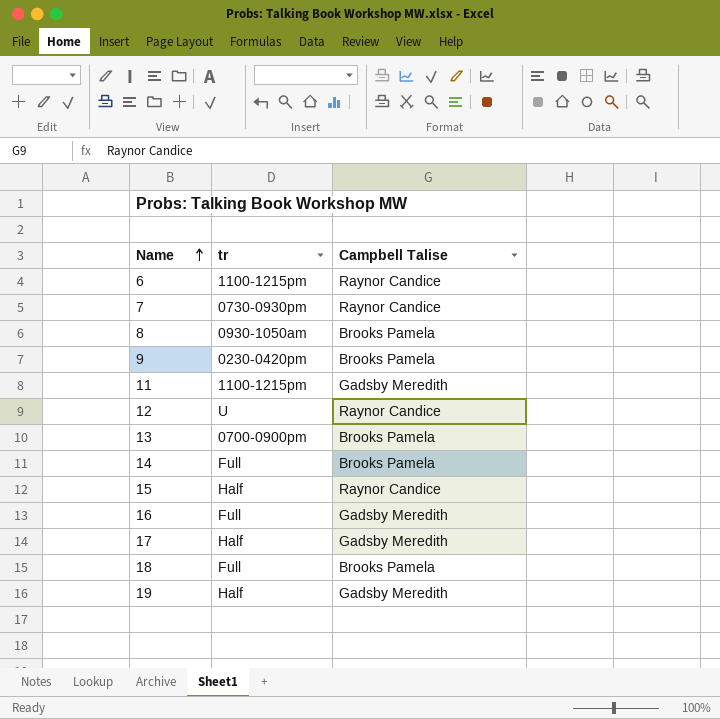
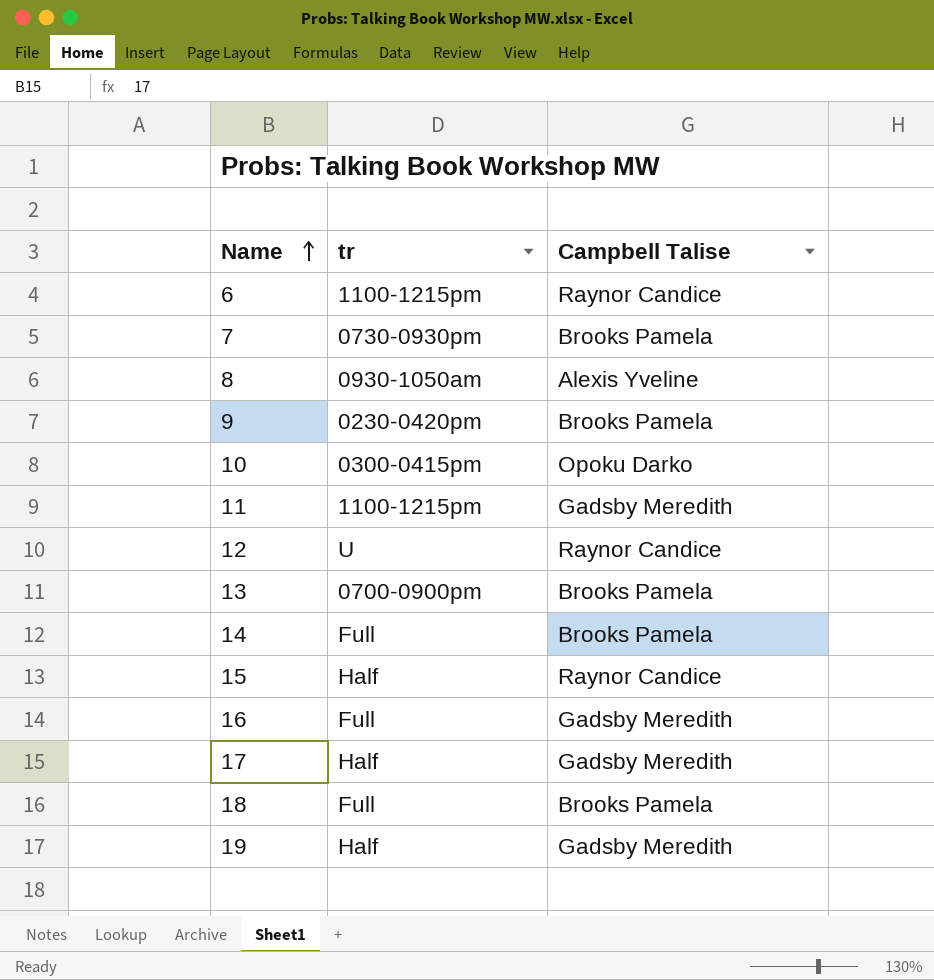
7 | Campbell Talise: Raynor Candice -> Brooks Pamela
8 | Campbell Talise: Brooks Pamela -> Alexis Yveline
row 10: none -> 0300-0415pm | Opoku Darko

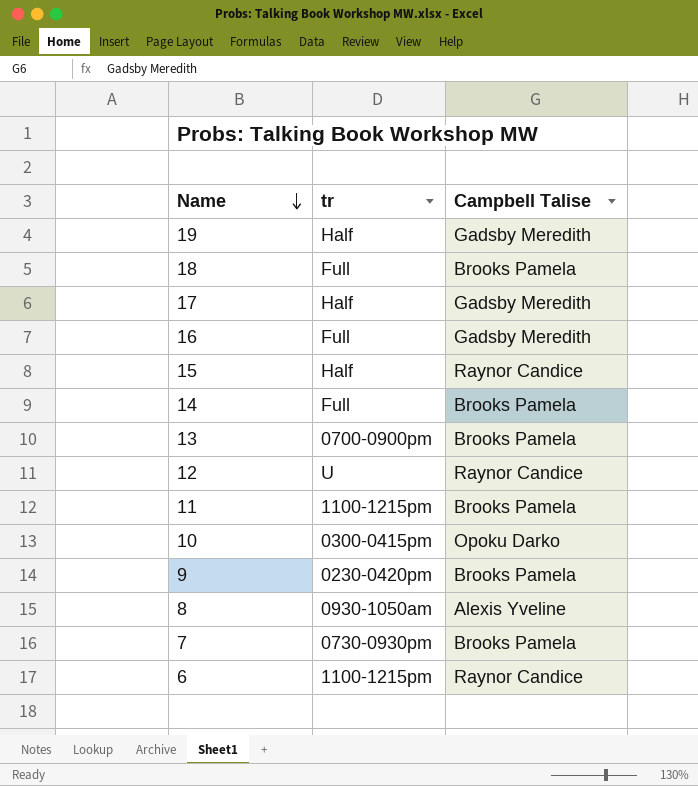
row order: Name ascending -> Name descending
11 | Campbell Talise: Gadsby Meredith -> Brooks Pamela

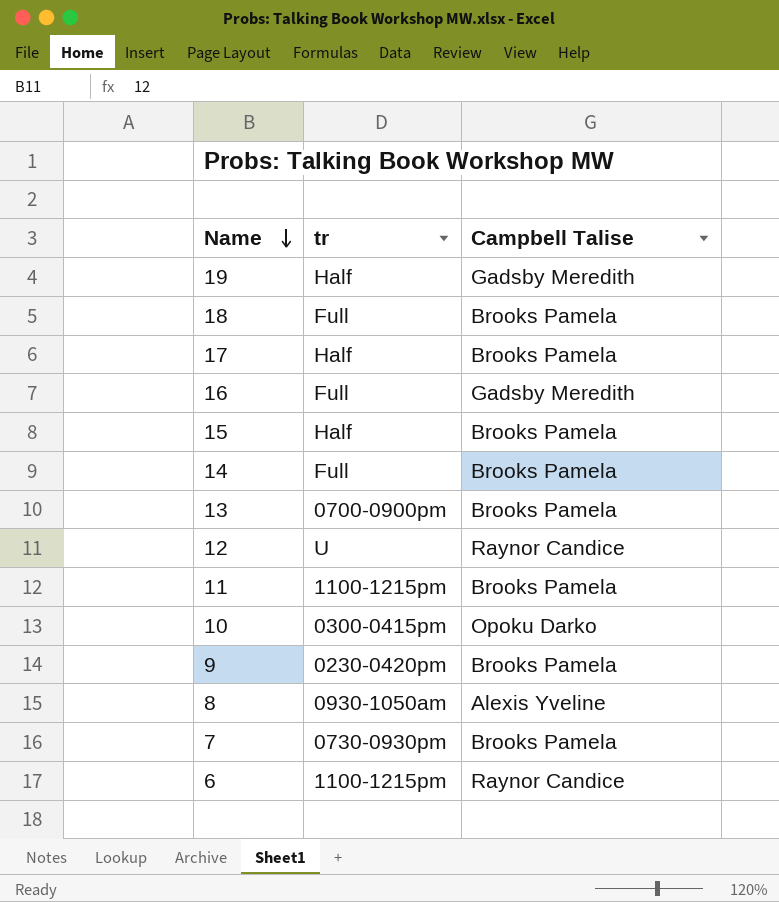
17 | Campbell Talise: Gadsby Meredith -> Brooks Pamela
15 | Campbell Talise: Raynor Candice -> Brooks Pamela

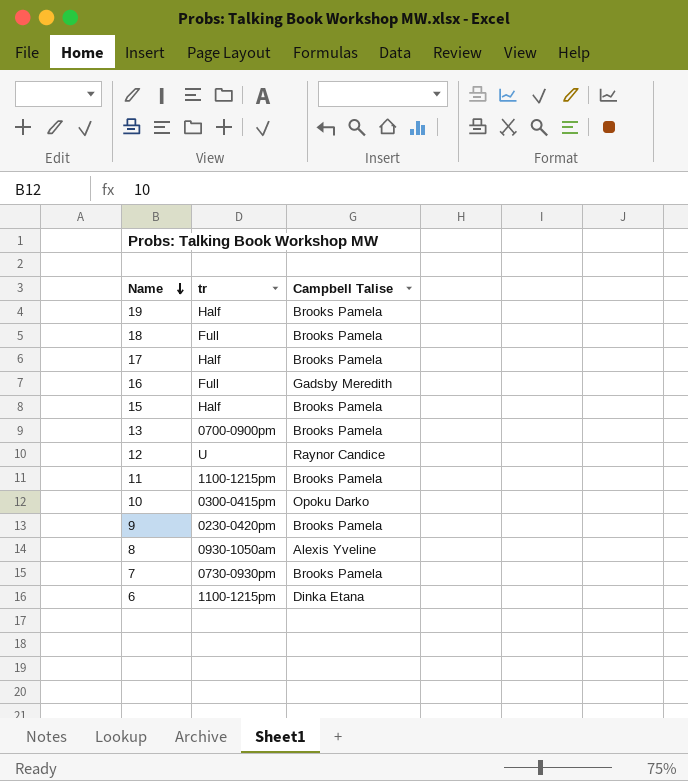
row 14: Full | Brooks Pamela -> none
19 | Campbell Talise: Gadsby Meredith -> Brooks Pamela
6 | Campbell Talise: Raynor Candice -> Dinka Etana

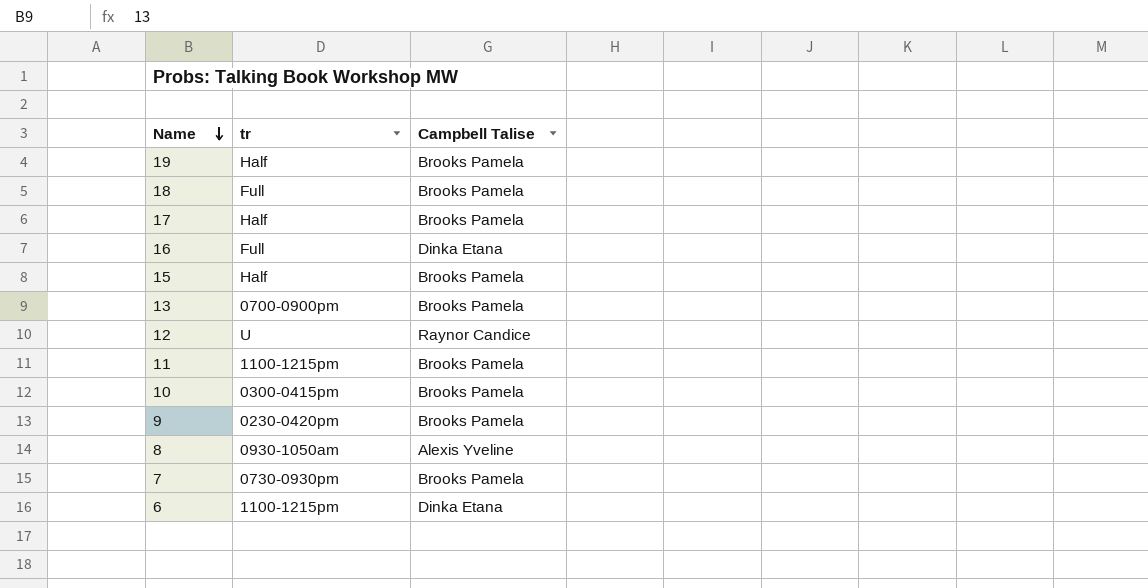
16 | Campbell Talise: Gadsby Meredith -> Dinka Etana
10 | Campbell Talise: Opoku Darko -> Brooks Pamela

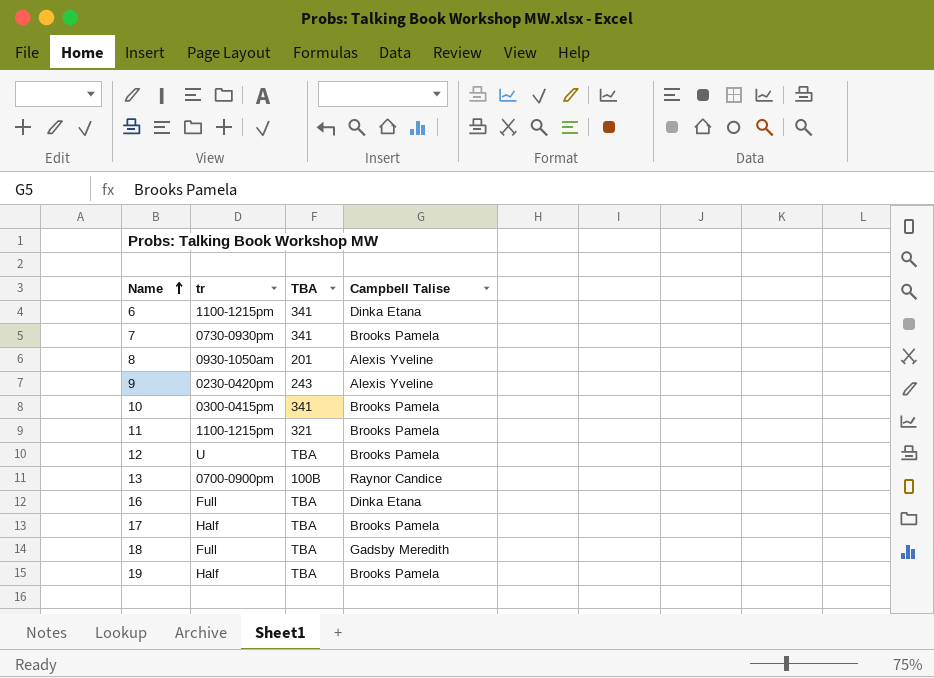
row order: Name descending -> Name ascending
column TBA | position: none -> 3
row 15: Half | Brooks Pamela -> none
9 | Campbell Talise: Brooks Pamela -> Alexis Yveline
12 | Campbell Talise: Raynor Candice -> Brooks Pamela
13 | Campbell Talise: Brooks Pamela -> Raynor Candice
18 | Campbell Talise: Brooks Pamela -> Gadsby Meredith

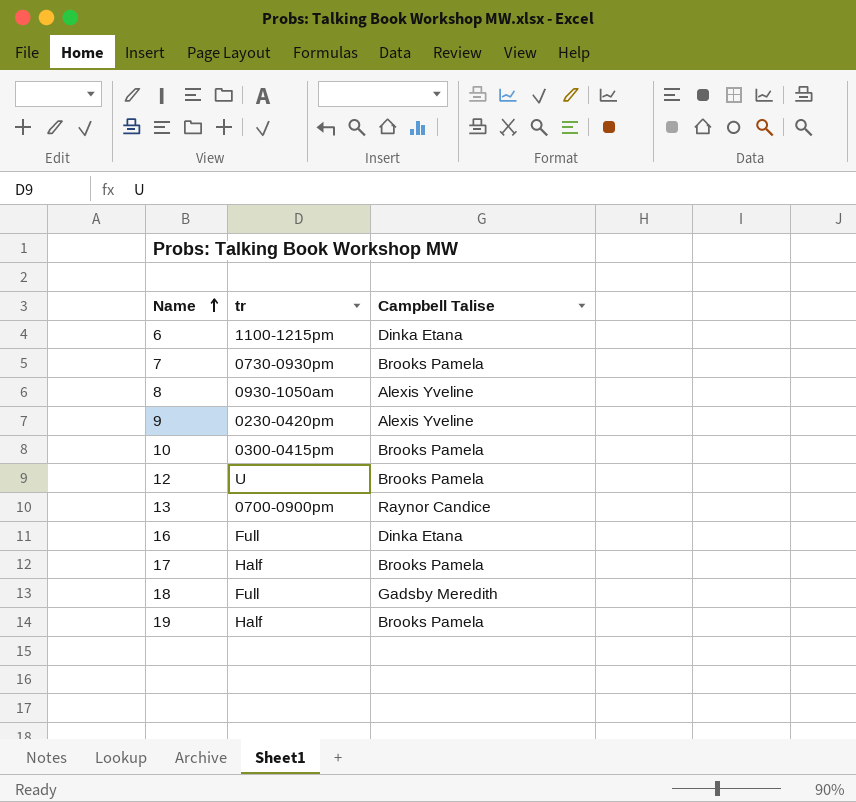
column TBA | position: 3 -> none
row 11: 1100-1215pm | 321 | Brooks Pamela -> none

